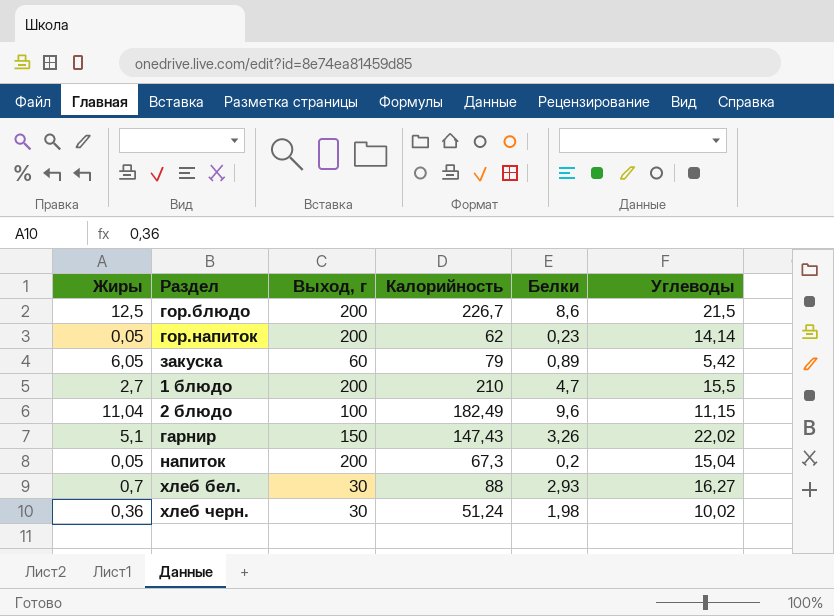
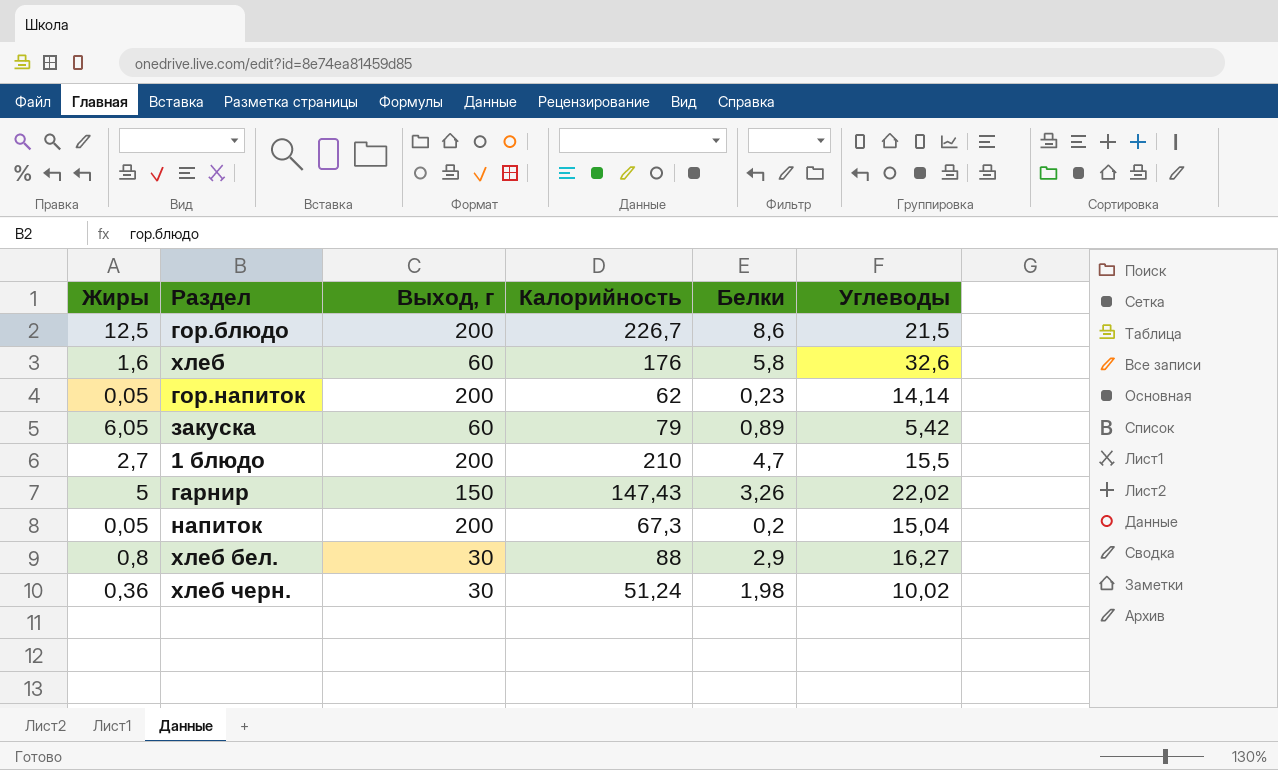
row 2 блюдо: 11,04 | 100 | 182,49 | 9,6 | 11,15 -> none
row хлеб: none -> 1,6 | 60 | 176 | 5,8 | 32,6
гарнир | Жиры: 5,1 -> 5
хлеб бел. | Жиры: 0,7 -> 0,8
хлеб бел. | Белки: 2,93 -> 2,9

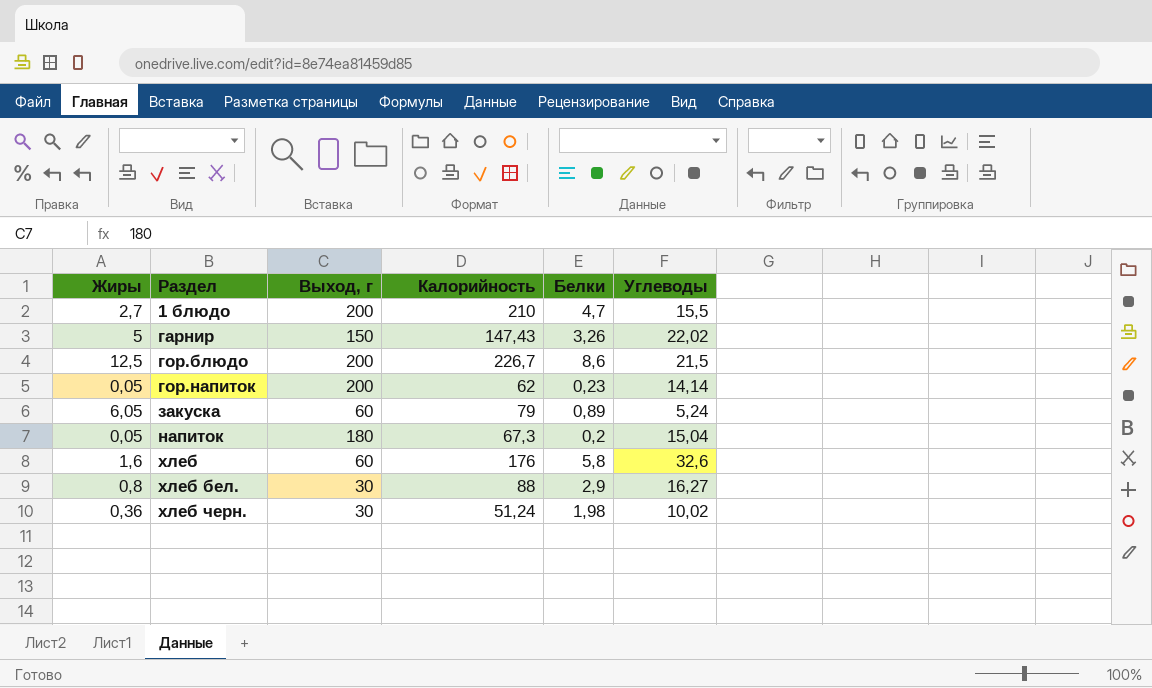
row order: none -> Раздел ascending
закуска | Углеводы: 5,42 -> 5,24
напиток | Выход, г: 200 -> 180

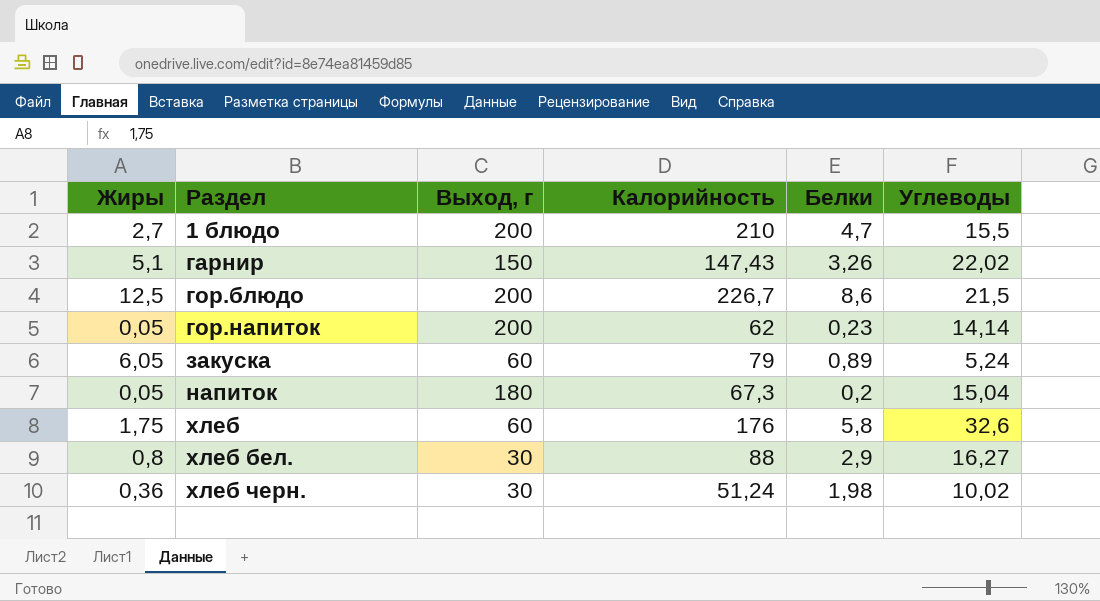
гарнир | Жиры: 5 -> 5,1
хлеб | Жиры: 1,6 -> 1,75

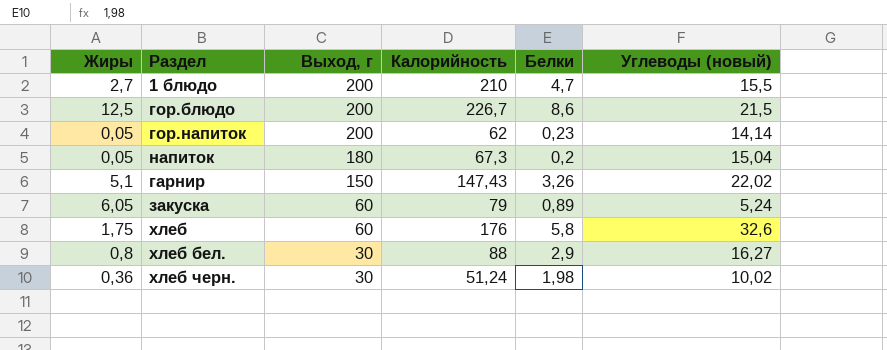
row order: Раздел ascending -> Выход, г descending
column name: Углеводы -> Углеводы (новый)

